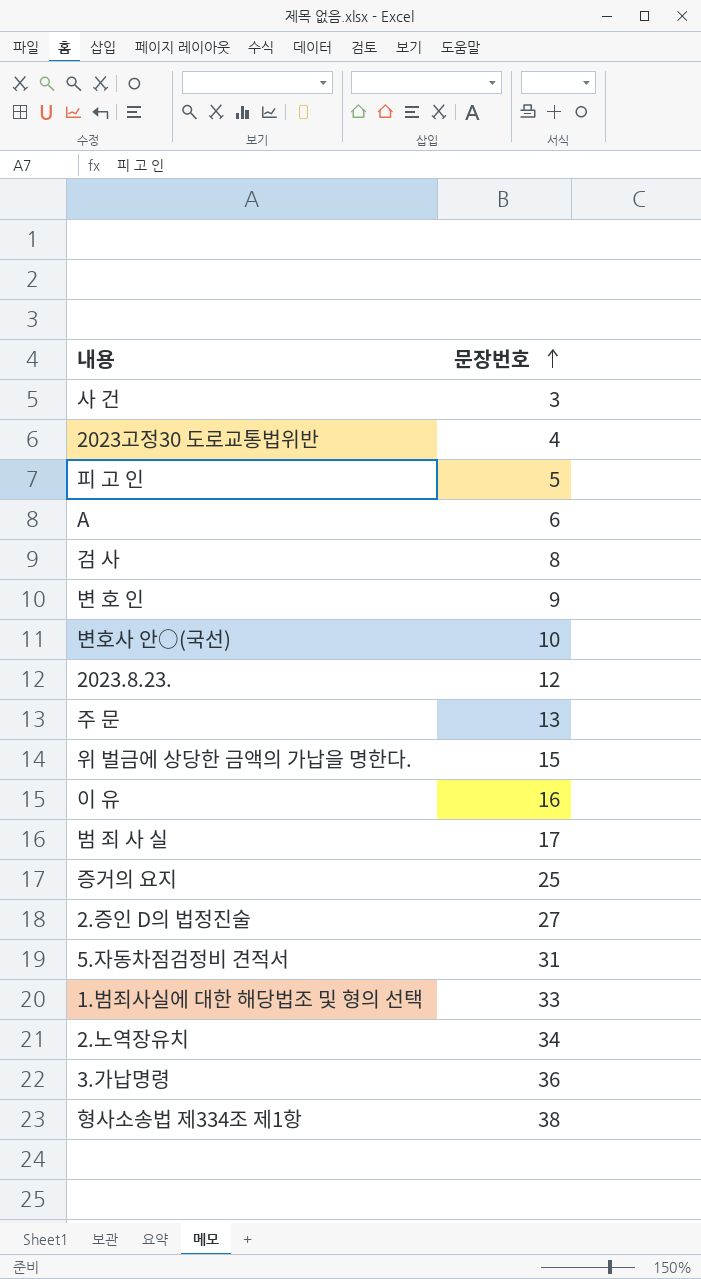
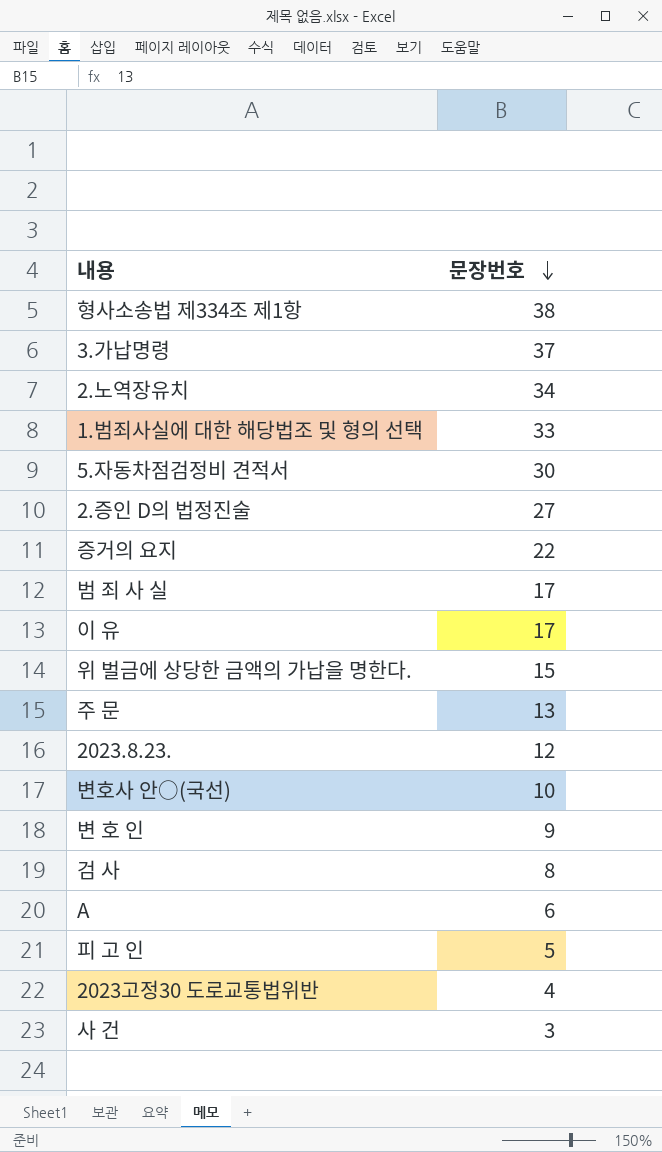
row order: 문장번호 ascending -> 문장번호 descending
3.가납명령 | 문장번호: 36 -> 37
5.자동차점검정비 견적서 | 문장번호: 31 -> 30
증거의 요지 | 문장번호: 25 -> 22
이 유 | 문장번호: 16 -> 17

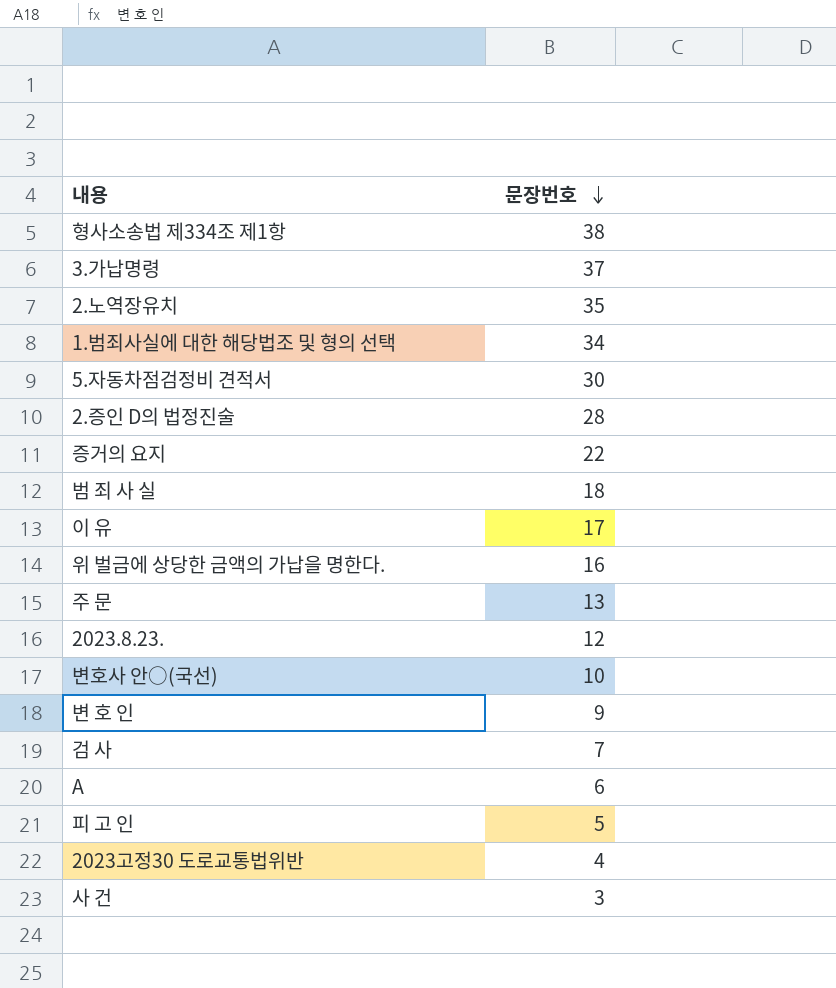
2.노역장유치 | 문장번호: 34 -> 35
1.범죄사실에 대한 해당법조 및 형의 선택 | 문장번호: 33 -> 34
2.증인 D의 법정진술 | 문장번호: 27 -> 28
범 죄 사 실 | 문장번호: 17 -> 18
위 벌금에 상당한 금액의 가납을 명한다. | 문장번호: 15 -> 16
검 사 | 문장번호: 8 -> 7

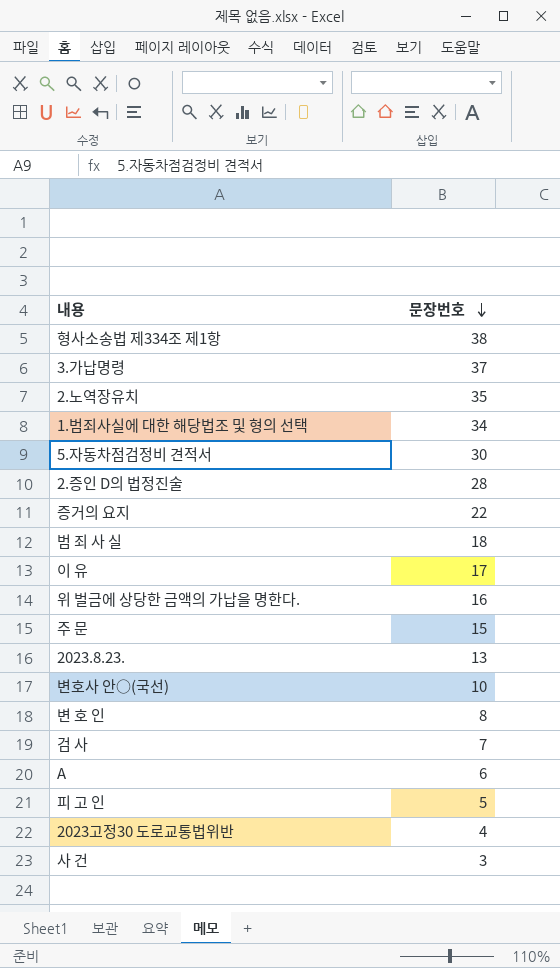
주 문 | 문장번호: 13 -> 15
2023.8.23. | 문장번호: 12 -> 13
변 호 인 | 문장번호: 9 -> 8

